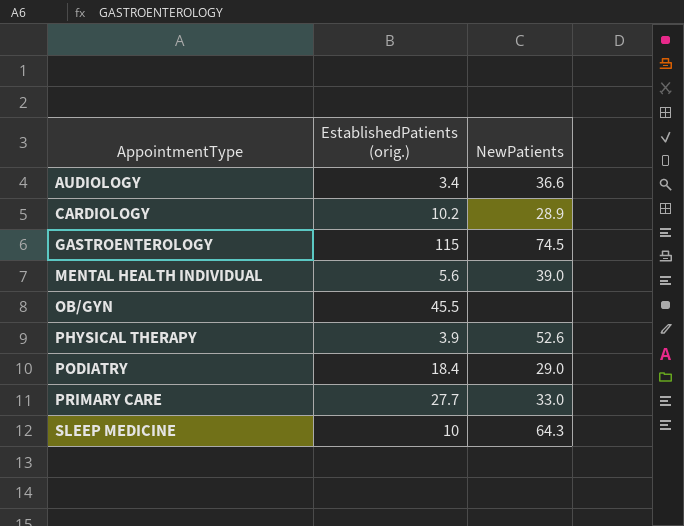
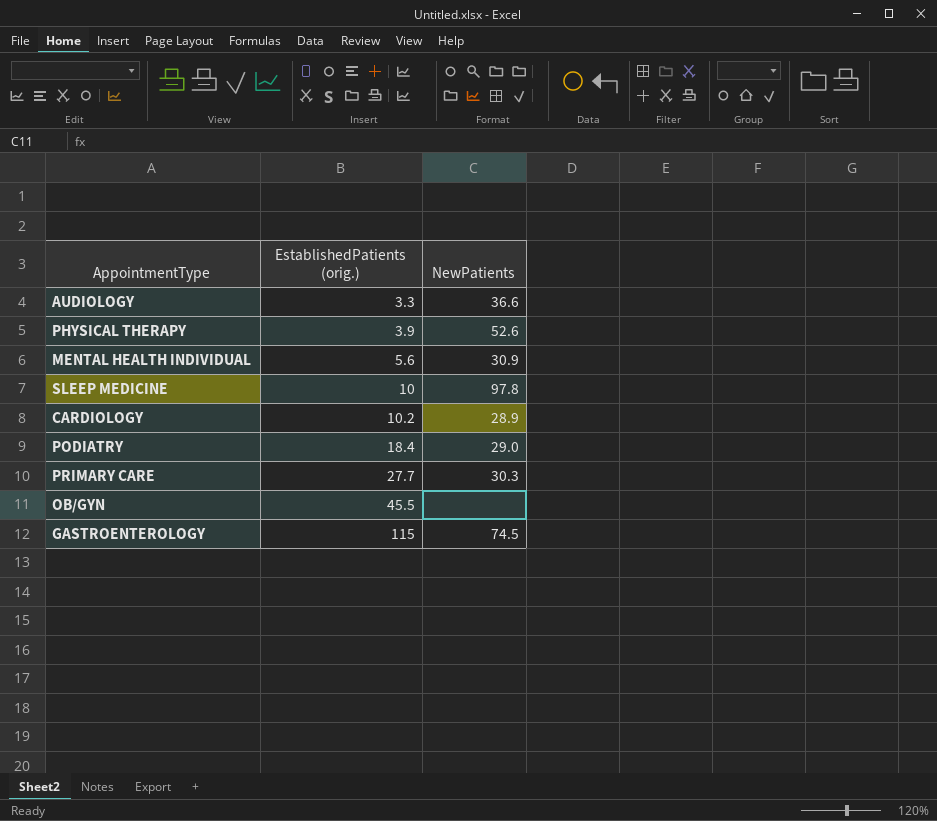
row order: AppointmentType ascending -> EstablishedPatients (orig.) ascending
AUDIOLOGY | EstablishedPatients (orig.): 3.4 -> 3.3
MENTAL HEALTH INDIVIDUAL | NewPatients: 39.0 -> 30.9
SLEEP MEDICINE | NewPatients: 64.3 -> 97.8
PRIMARY CARE | NewPatients: 33.0 -> 30.3

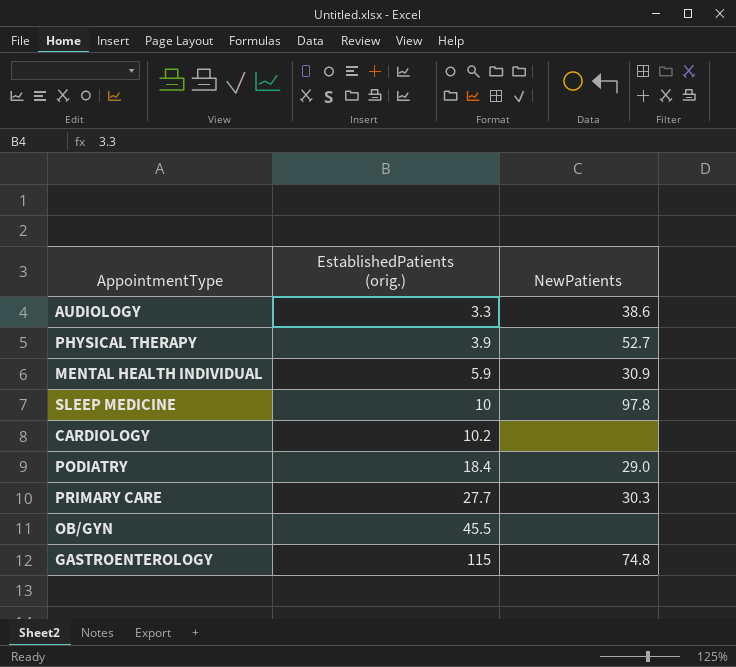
AUDIOLOGY | NewPatients: 36.6 -> 38.6
PHYSICAL THERAPY | NewPatients: 52.6 -> 52.7
MENTAL HEALTH INDIVIDUAL | EstablishedPatients (orig.): 5.6 -> 5.9
CARDIOLOGY | NewPatients: 28.9 -> none
GASTROENTEROLOGY | NewPatients: 74.5 -> 74.8

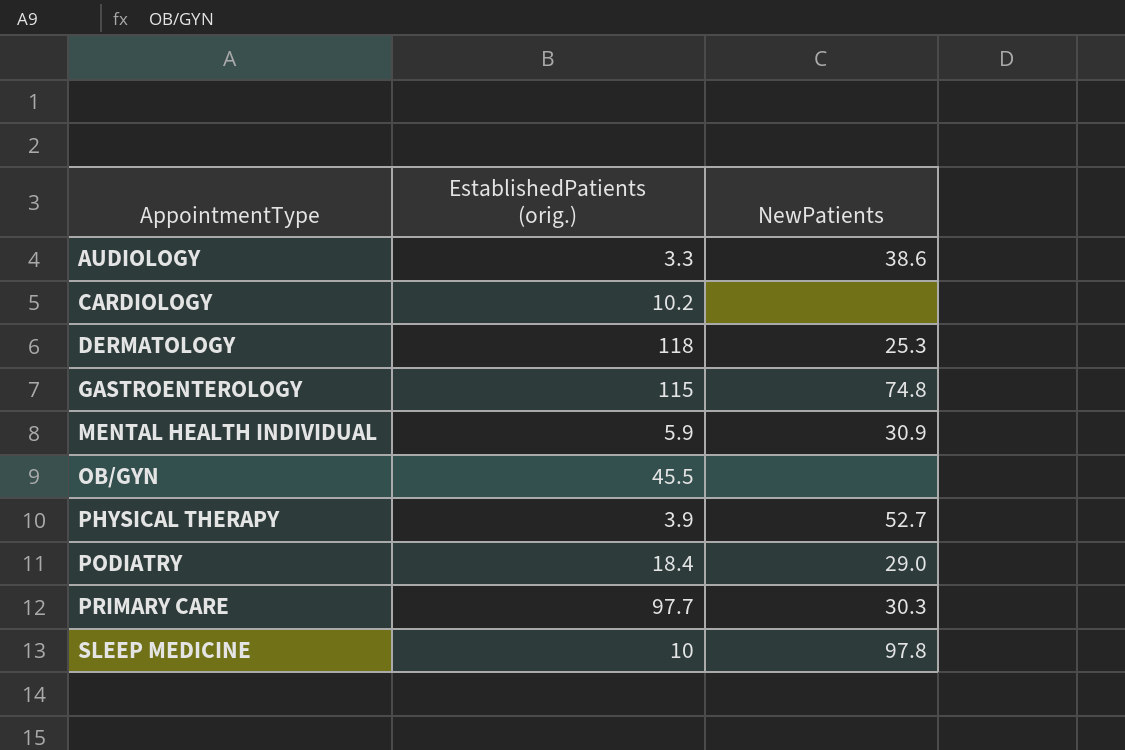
row order: EstablishedPatients (orig.) ascending -> AppointmentType ascending
row DERMATOLOGY: none -> 118 | 25.3
PRIMARY CARE | EstablishedPatients (orig.): 27.7 -> 97.7

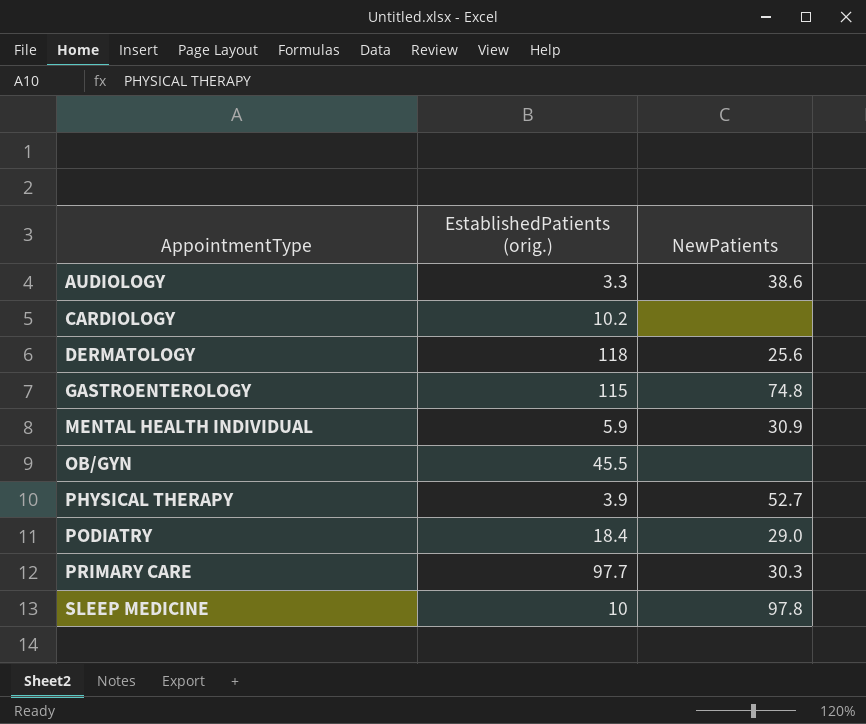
DERMATOLOGY | NewPatients: 25.3 -> 25.6

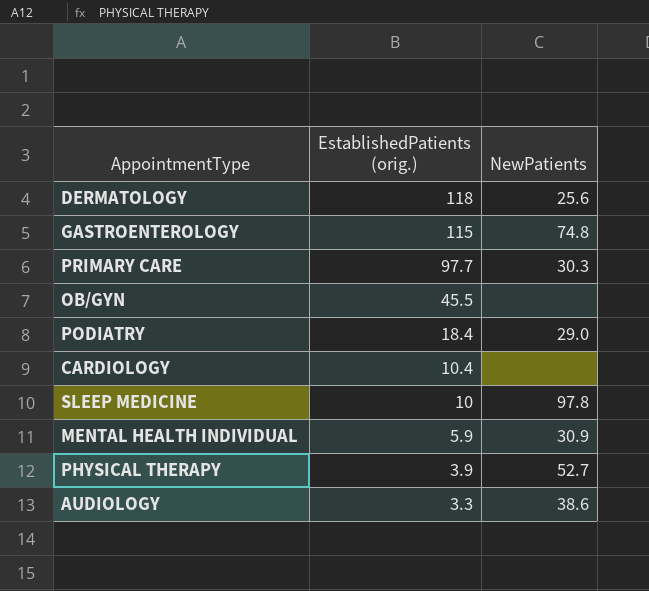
row order: AppointmentType ascending -> EstablishedPatients (orig.) descending
CARDIOLOGY | EstablishedPatients (orig.): 10.2 -> 10.4

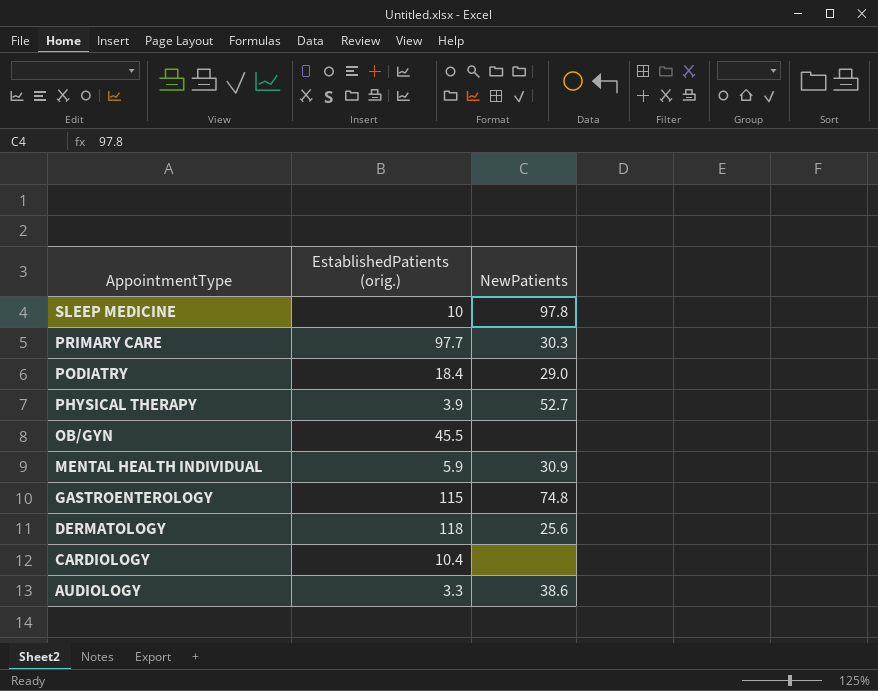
row order: EstablishedPatients (orig.) descending -> AppointmentType descending

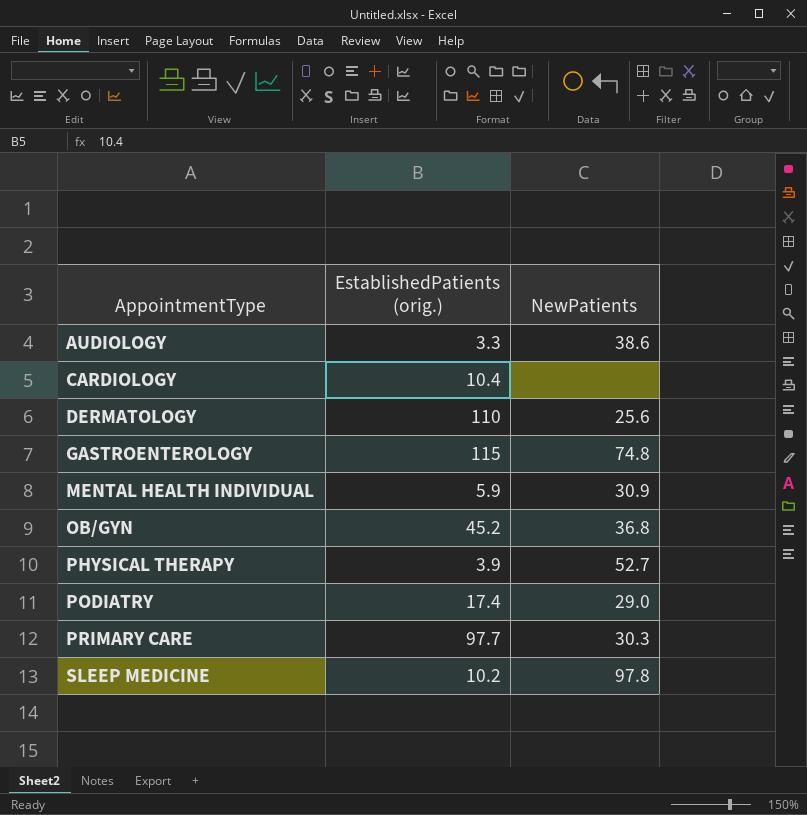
row order: AppointmentType descending -> AppointmentType ascending
DERMATOLOGY | EstablishedPatients (orig.): 118 -> 110
OB/GYN | EstablishedPatients (orig.): 45.5 -> 45.2
OB/GYN | NewPatients: none -> 36.8
PODIATRY | EstablishedPatients (orig.): 18.4 -> 17.4
SLEEP MEDICINE | EstablishedPatients (orig.): 10 -> 10.2

